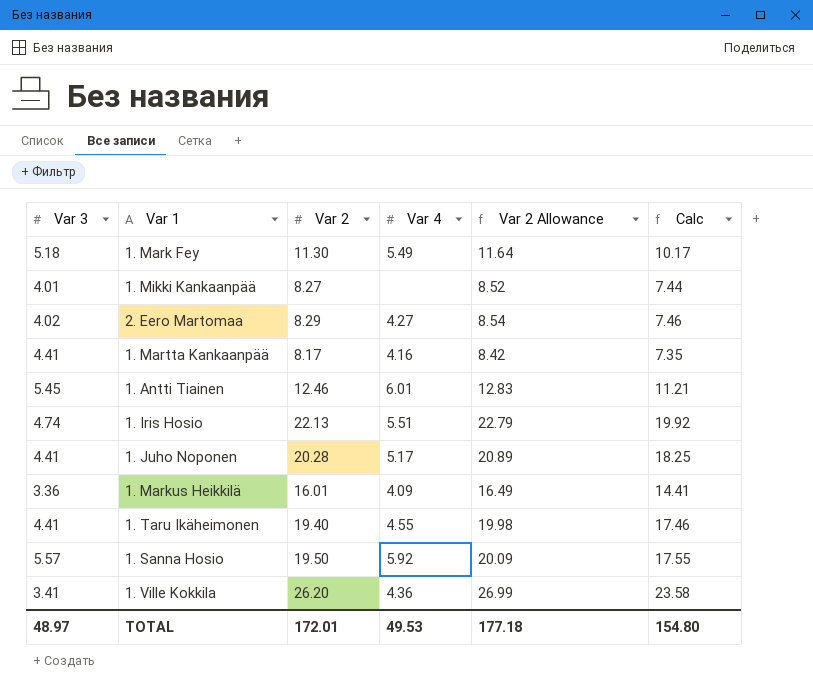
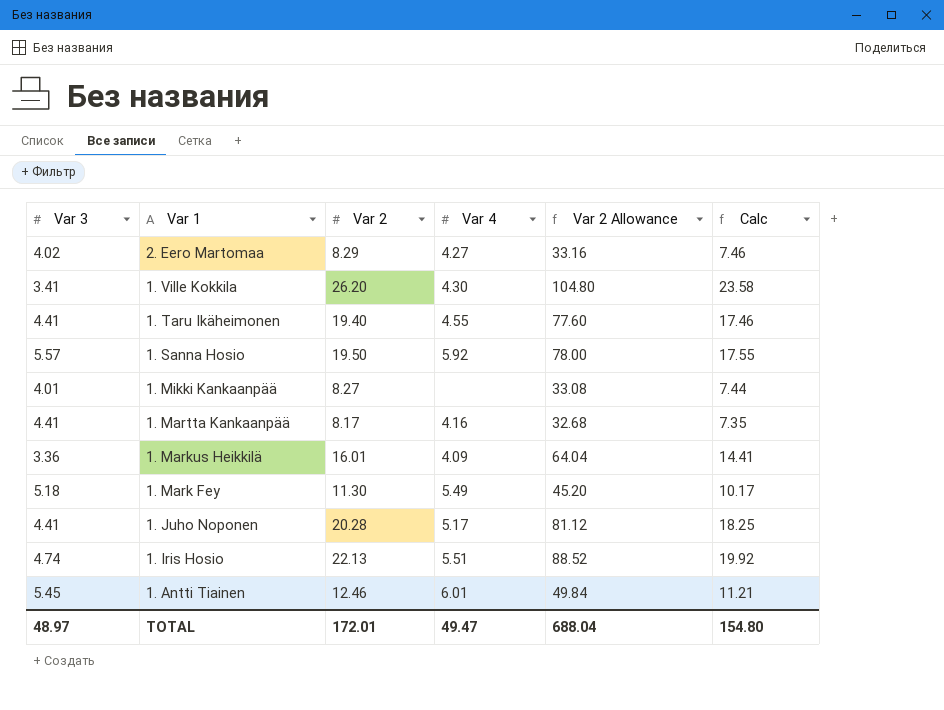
row order: none -> Var 1 descending
column Var 2 Allowance | formula: [Var 2] * 1.03 -> [Var 2] * 4
1. Ville Kokkila | Var 4: 4.36 -> 4.30
TOTAL | Var 4: 49.53 -> 49.47
TOTAL | Var 2 Allowance: 177.18 -> 688.04

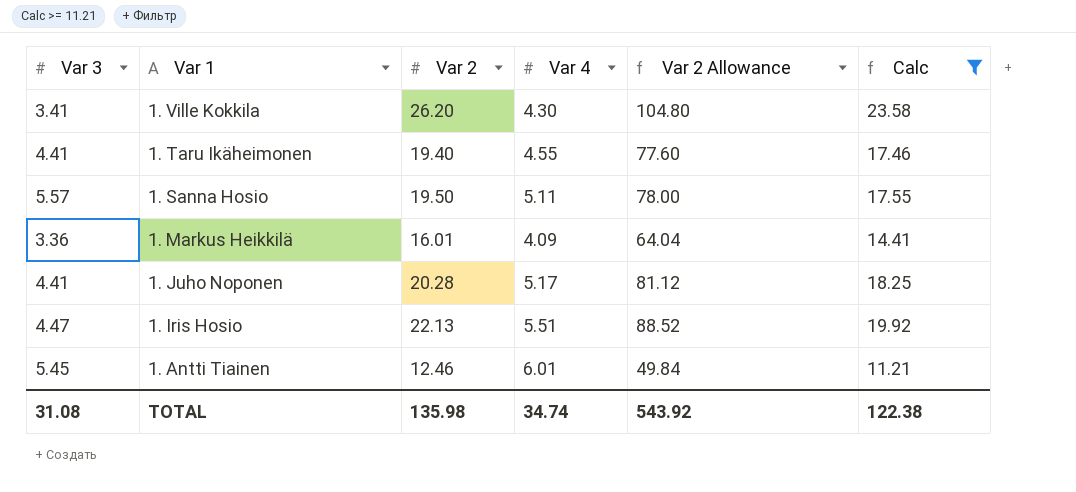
filter: none -> Calc >= 11.21
1. Sanna Hosio | Var 4: 5.92 -> 5.11
1. Iris Hosio | Var 3: 4.74 -> 4.47
TOTAL | Var 3: 48.97 -> 31.08
TOTAL | Var 2: 172.01 -> 135.98
TOTAL | Var 4: 49.47 -> 34.74
TOTAL | Var 2 Allowance: 688.04 -> 543.92
TOTAL | Calc: 154.80 -> 122.38

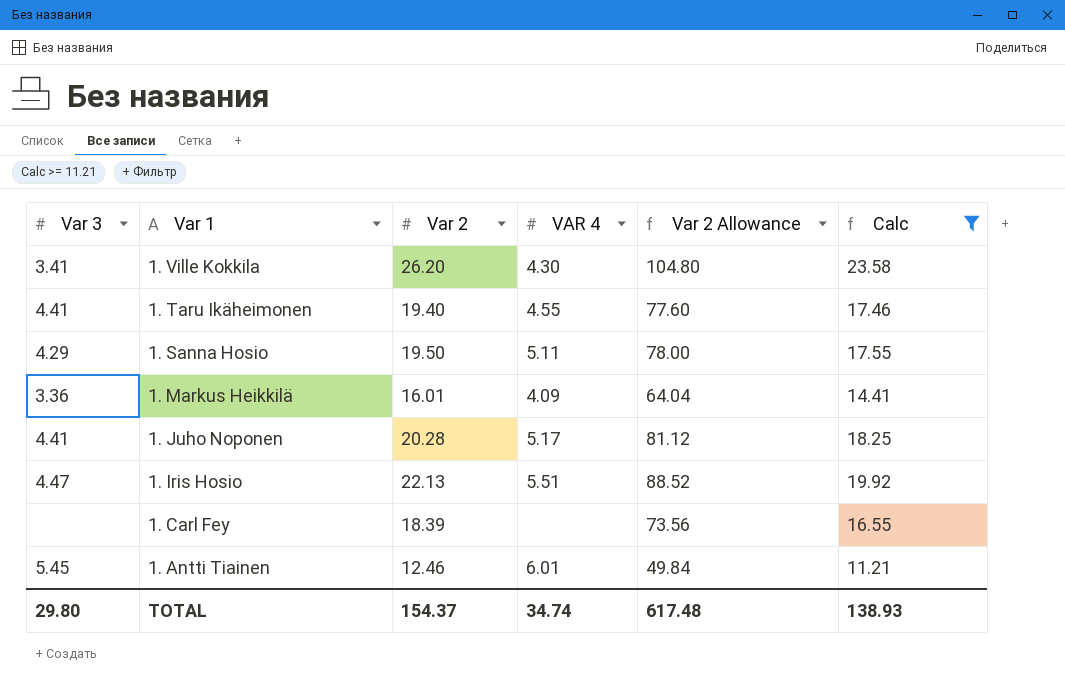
column name: Var 4 -> VAR 4
1. Sanna Hosio | Var 3: 5.57 -> 4.29
row 1. Carl Fey: none -> none | 18.39 | none | 73.56 | 16.55
TOTAL | Var 3: 31.08 -> 29.80
TOTAL | Var 2: 135.98 -> 154.37
TOTAL | Var 2 Allowance: 543.92 -> 617.48
TOTAL | Calc: 122.38 -> 138.93

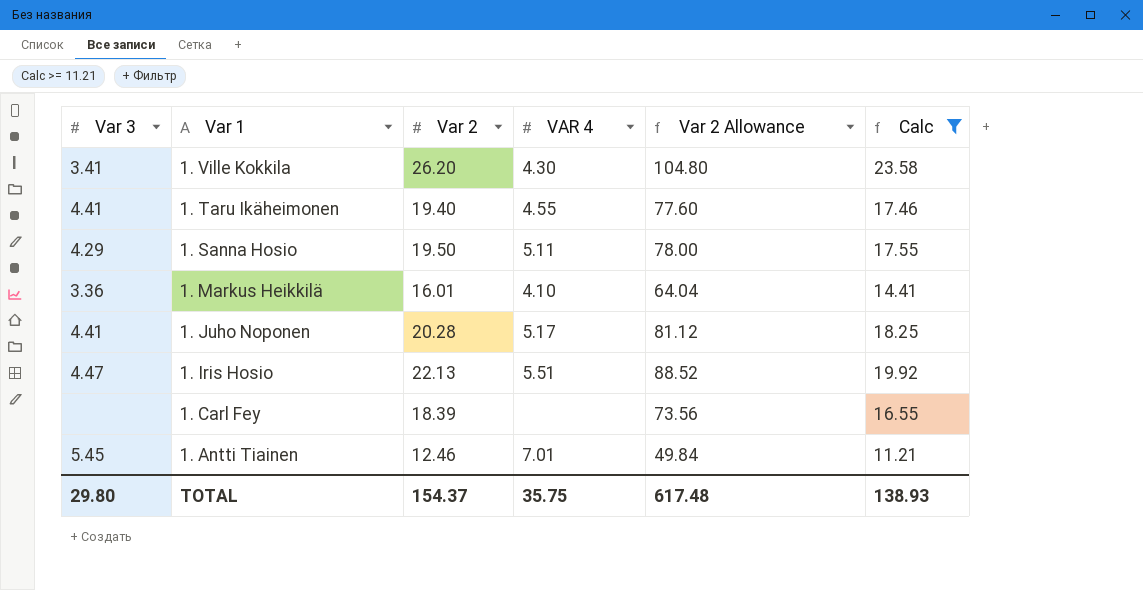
1. Markus Heikkilä | VAR 4: 4.09 -> 4.10
1. Antti Tiainen | VAR 4: 6.01 -> 7.01
TOTAL | VAR 4: 34.74 -> 35.75

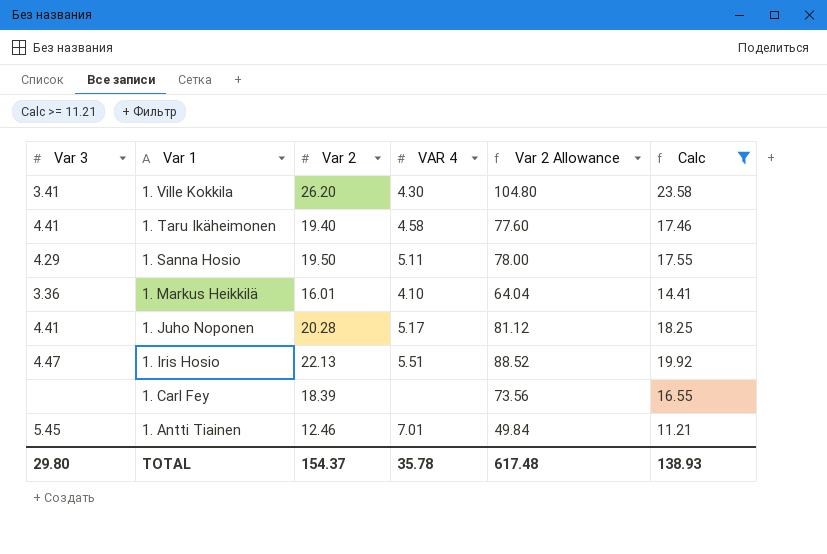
1. Taru Ikäheimonen | VAR 4: 4.55 -> 4.58
TOTAL | VAR 4: 35.75 -> 35.78

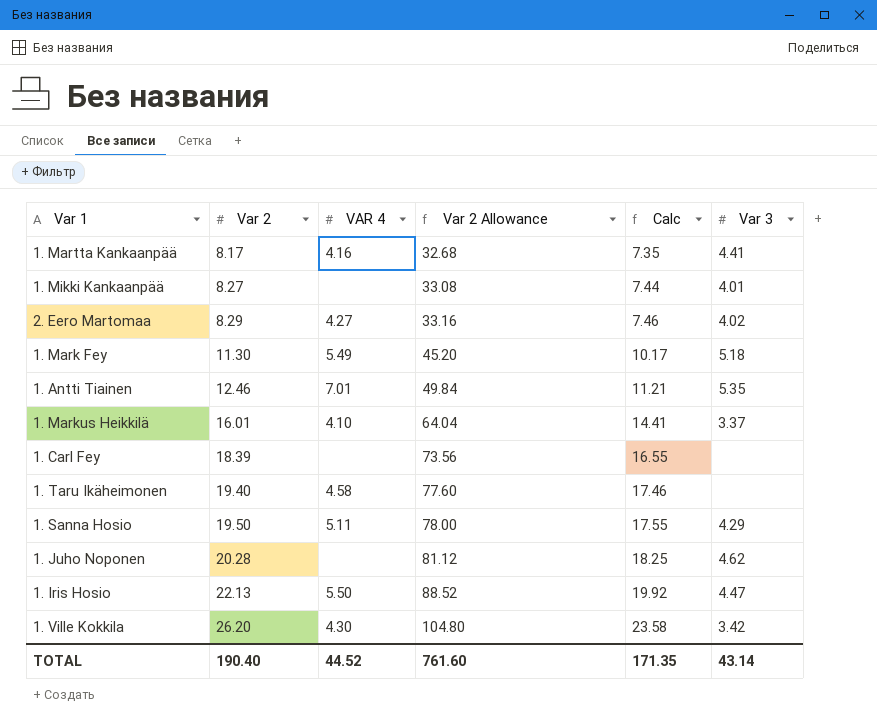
filter: Calc >= 11.21 -> none
row order: Var 1 descending -> Var 2 ascending
column Var 3 | position: 1 -> 6
1. Antti Tiainen | Var 3: 5.45 -> 5.35
1. Markus Heikkilä | Var 3: 3.36 -> 3.37
1. Taru Ikäheimonen | Var 3: 4.41 -> none
1. Juho Noponen | VAR 4: 5.17 -> none
1. Juho Noponen | Var 3: 4.41 -> 4.62
1. Iris Hosio | VAR 4: 5.51 -> 5.50
1. Ville Kokkila | Var 3: 3.41 -> 3.42
TOTAL | Var 2: 154.37 -> 190.40
TOTAL | VAR 4: 35.78 -> 44.52
TOTAL | Var 2 Allowance: 617.48 -> 761.60
TOTAL | Calc: 138.93 -> 171.35
TOTAL | Var 3: 29.80 -> 43.14

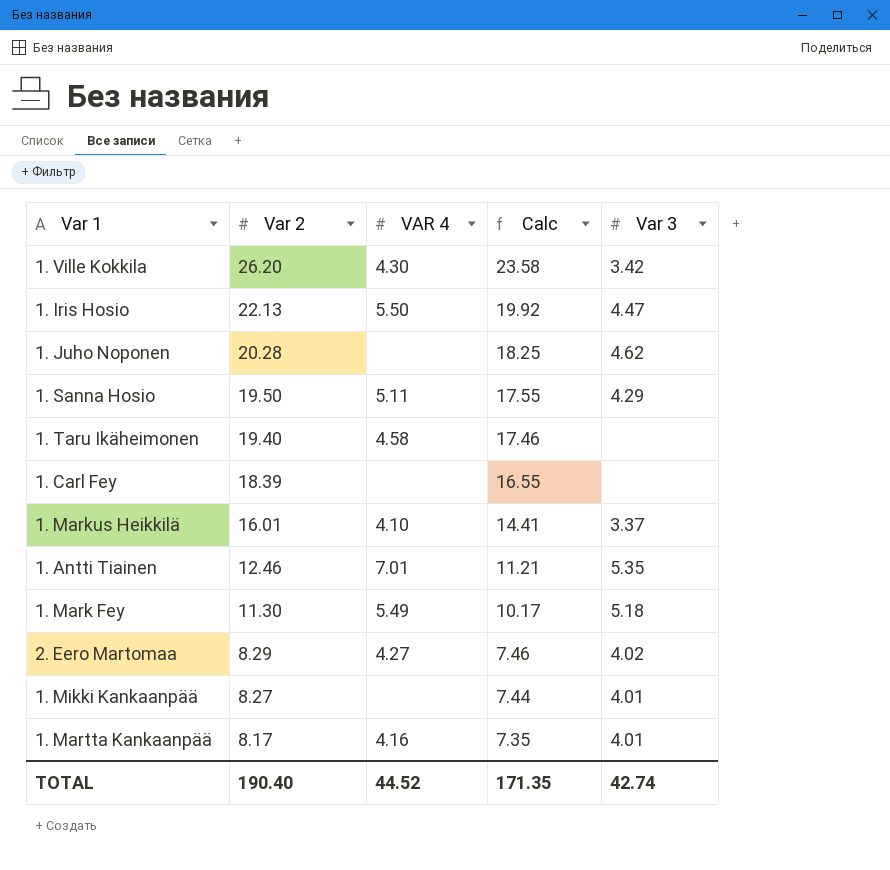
row order: Var 2 ascending -> Var 2 descending
column Var 2 Allowance | formula: [Var 2] * 4 -> none
1. Martta Kankaanpää | Var 3: 4.41 -> 4.01
TOTAL | Var 3: 43.14 -> 42.74

